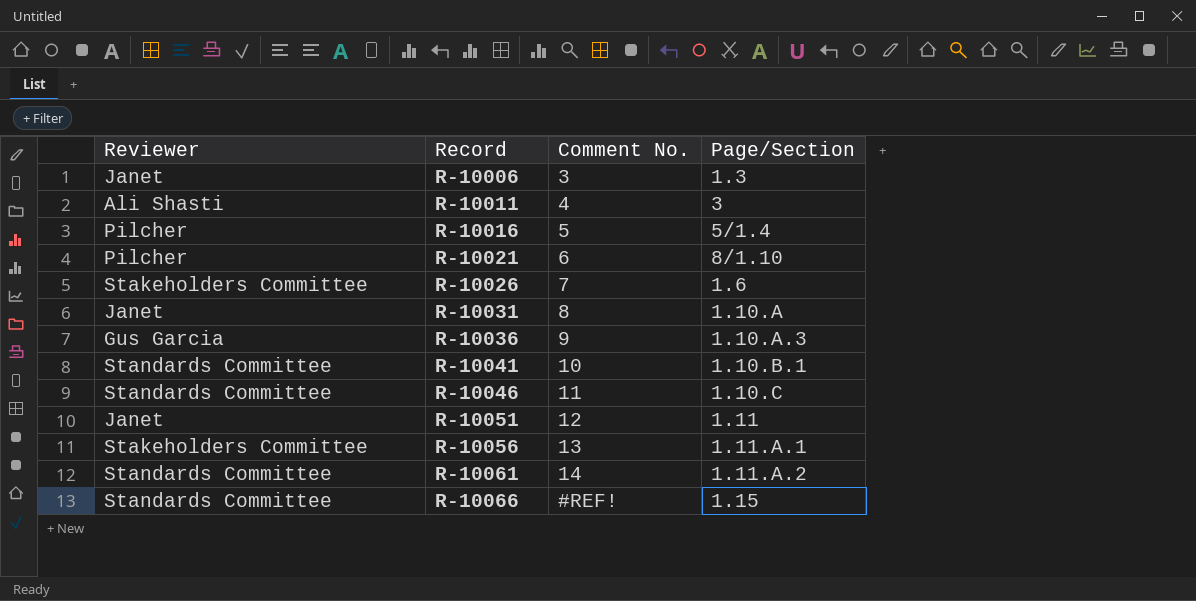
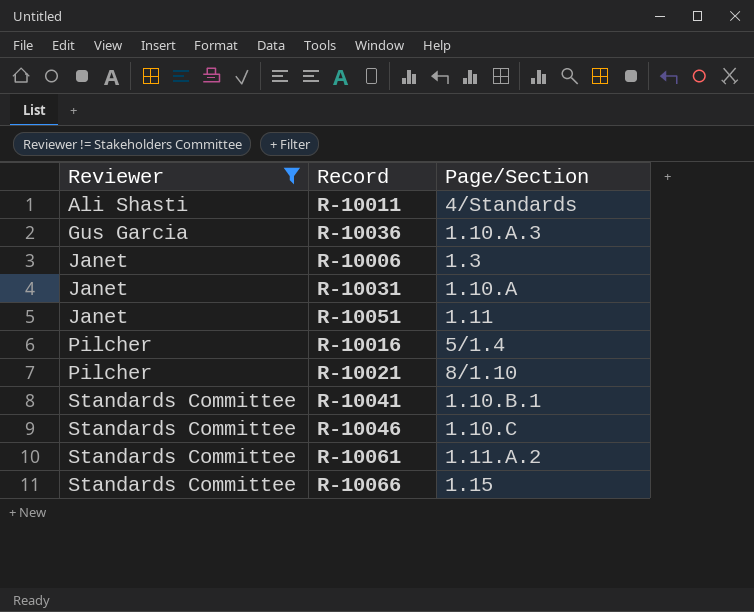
filter: none -> Reviewer != Stakeholders Committee
row order: Record ascending -> Reviewer ascending
column Comment No. | position: 3 -> none
R-10011 | Page/Section: 3 -> 4/Standards

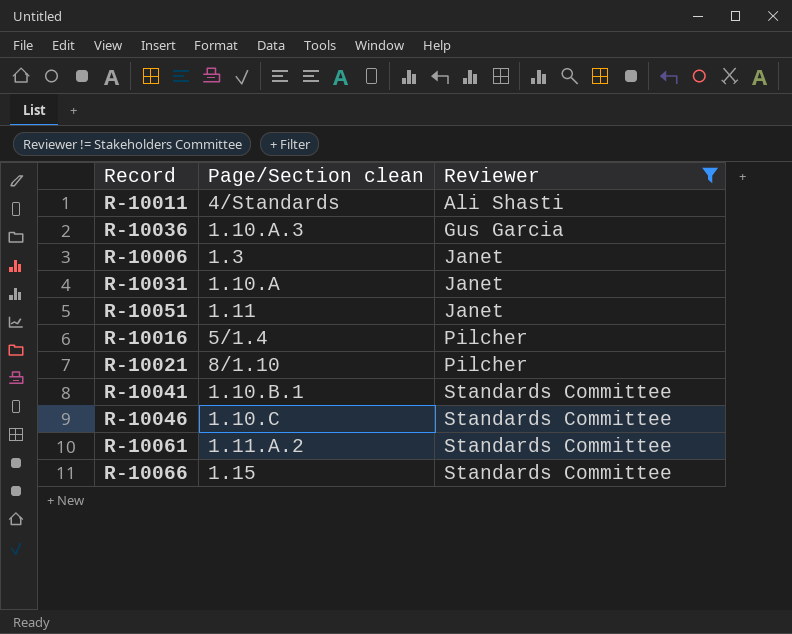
column name: Page/Section -> Page/Section clean
column Reviewer | position: 1 -> 3

